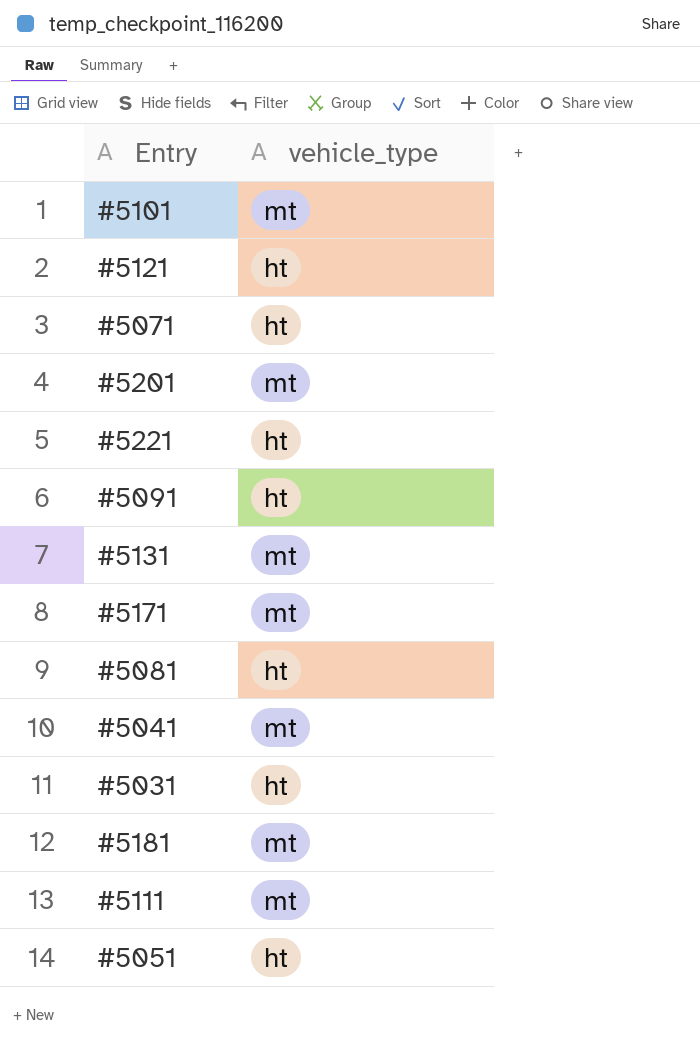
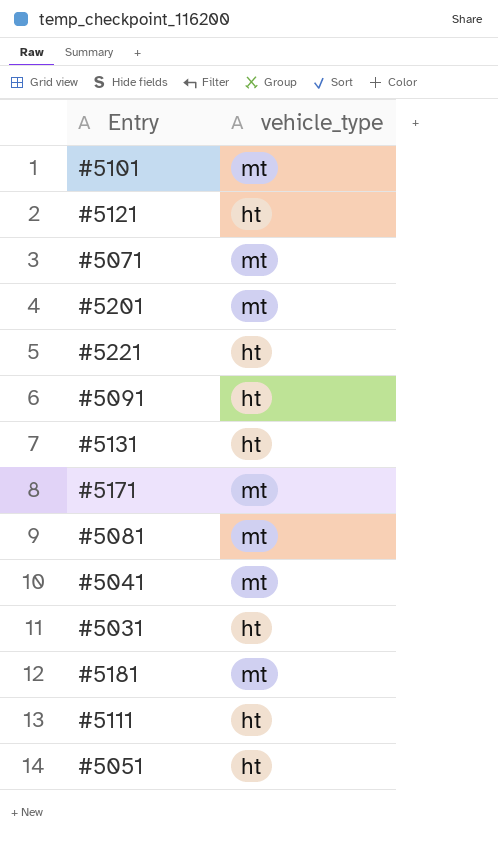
#5071 | vehicle_type: ht -> mt
#5131 | vehicle_type: mt -> ht
#5081 | vehicle_type: ht -> mt
#5111 | vehicle_type: mt -> ht

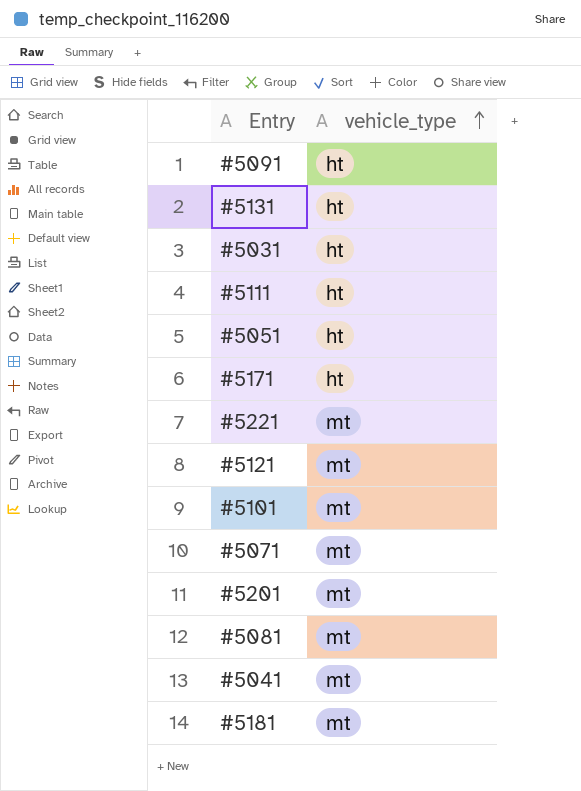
row order: none -> vehicle_type ascending
#5171 | vehicle_type: mt -> ht
#5221 | vehicle_type: ht -> mt
#5121 | vehicle_type: ht -> mt

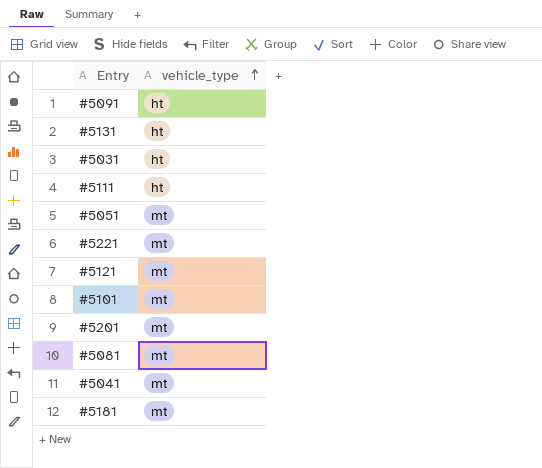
row #5171: ht -> none
row #5071: mt -> none
#5051 | vehicle_type: ht -> mt

